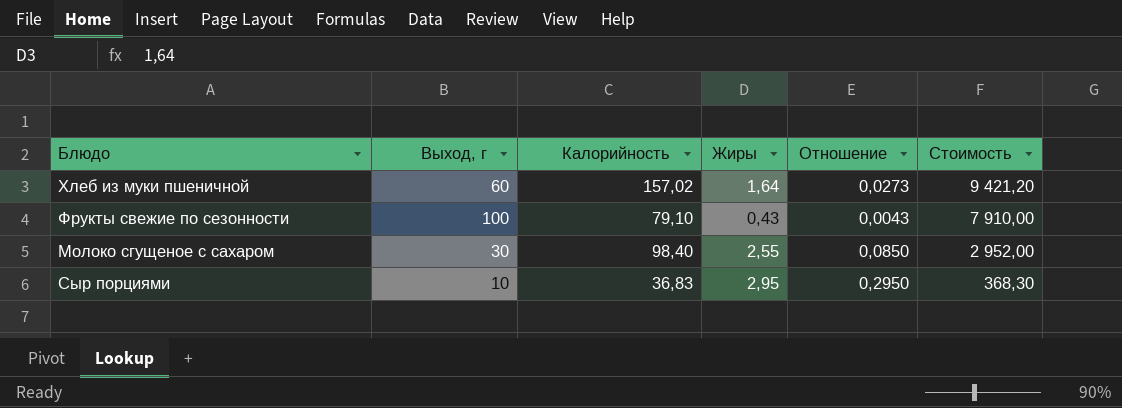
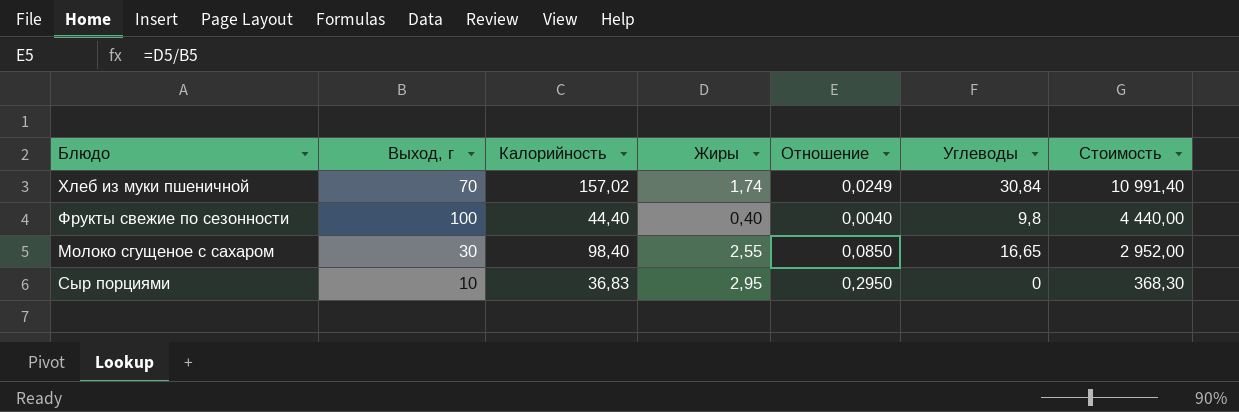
column Углеводы | position: none -> 6
Хлеб из муки пшеничной | Выход, г: 60 -> 70
Хлеб из муки пшеничной | Жиры: 1,64 -> 1,74
Хлеб из муки пшеничной | Отношение: 0,0273 -> 0,0249
Хлеб из муки пшеничной | Стоимость: 9 421,20 -> 10 991,40
Фрукты свежие по сезонности | Калорийность: 79,10 -> 44,40
Фрукты свежие по сезонности | Жиры: 0,43 -> 0,40
Фрукты свежие по сезонности | Отношение: 0,0043 -> 0,0040
Фрукты свежие по сезонности | Стоимость: 7 910,00 -> 4 440,00

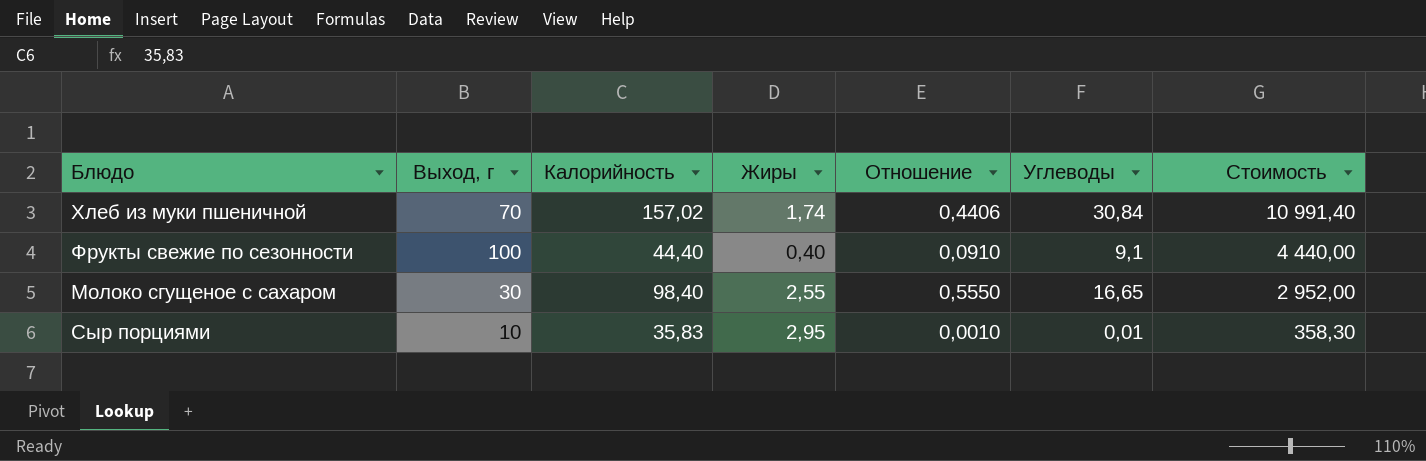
column Отношение | formula: [Жиры] / [Выход, г] -> [Углеводы] / [Выход, г]
Фрукты свежие по сезонности | Углеводы: 9,8 -> 9,1
Сыр порциями | Калорийность: 36,83 -> 35,83
Сыр порциями | Углеводы: 0 -> 0,01
Сыр порциями | Стоимость: 368,30 -> 358,30

